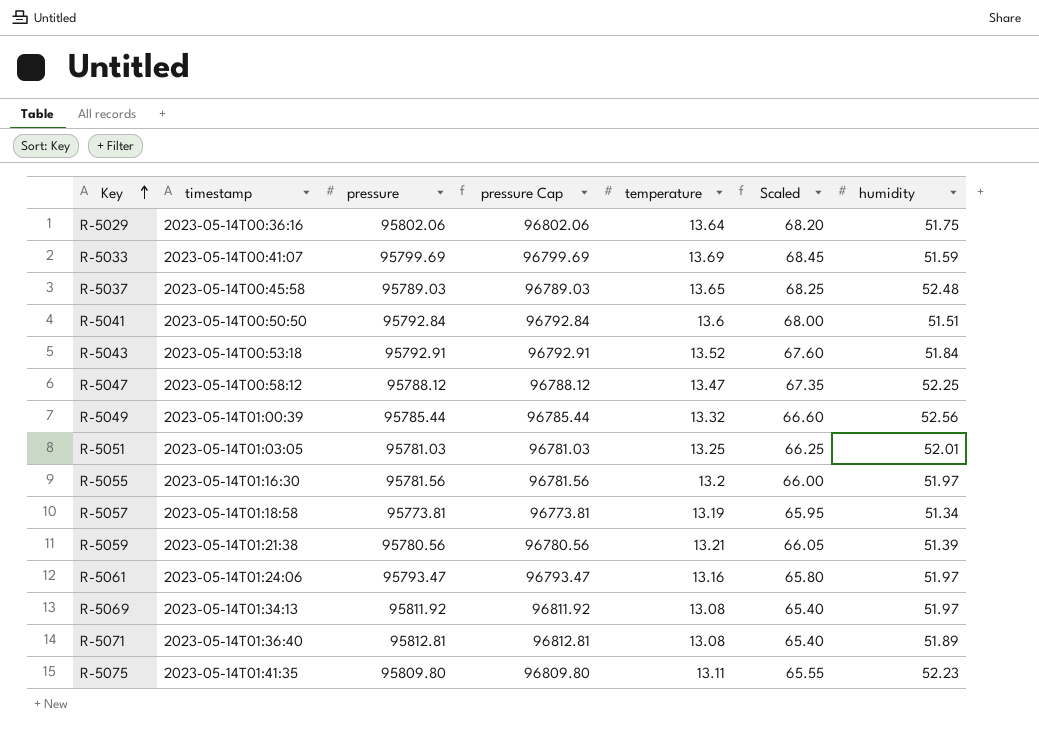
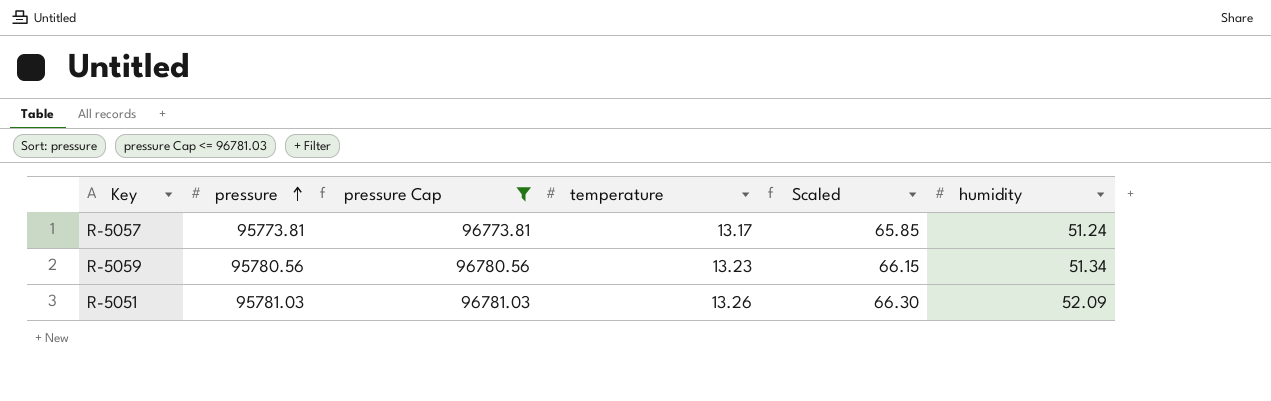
filter: none -> pressure Cap <= 96781.03
row order: Key ascending -> pressure ascending
column timestamp | position: 2 -> none
R-5057 | temperature: 13.19 -> 13.17
R-5057 | Scaled: 65.95 -> 65.85
R-5057 | humidity: 51.34 -> 51.24
R-5059 | temperature: 13.21 -> 13.23
R-5059 | Scaled: 66.05 -> 66.15
R-5059 | humidity: 51.39 -> 51.34
R-5051 | temperature: 13.25 -> 13.26
R-5051 | Scaled: 66.25 -> 66.30
R-5051 | humidity: 52.01 -> 52.09

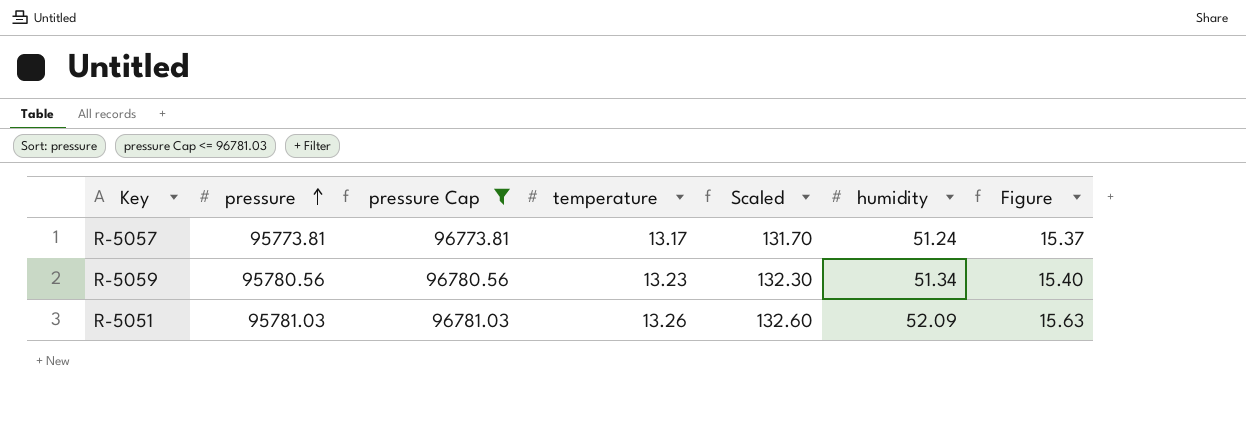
column Scaled | formula: [temperature] * 5 -> [temperature] * 10
column Figure | formula: none -> [humidity] * 0.3

